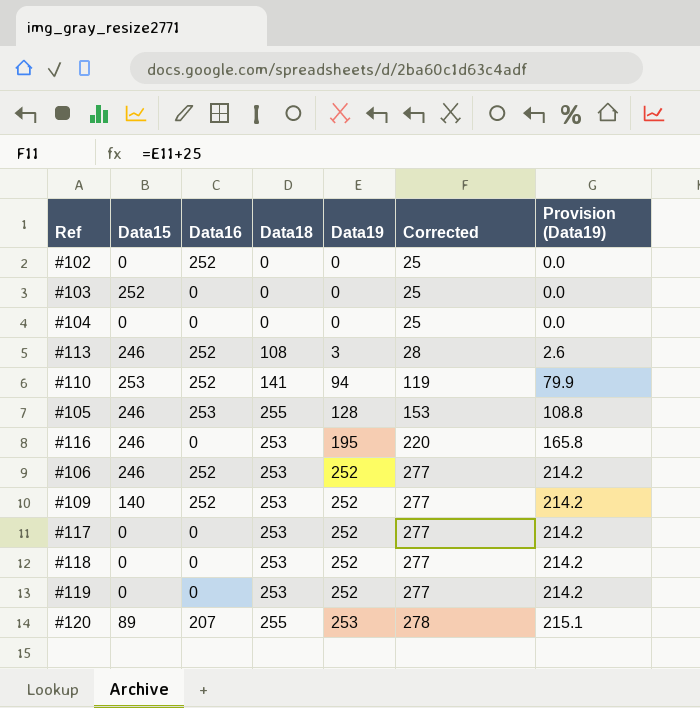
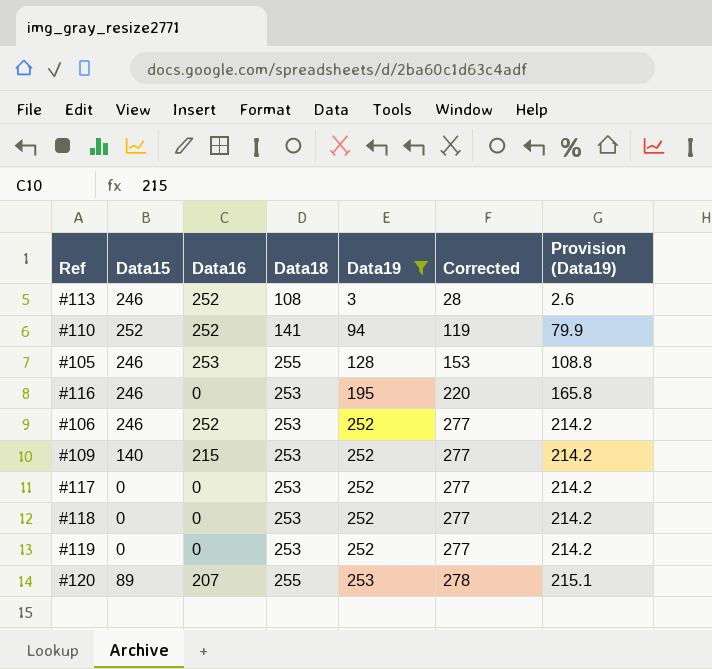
filter: none -> Data19 != 0
#110 | Data15: 253 -> 252
#109 | Data16: 252 -> 215

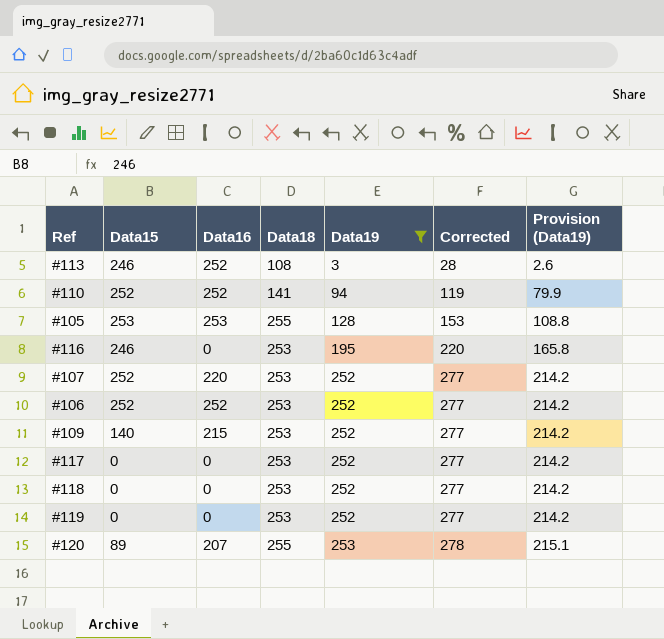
#105 | Data15: 246 -> 253
row #107: none -> 252 | 220 | 253 | 252 | 277 | 214.2
#106 | Data15: 246 -> 252

